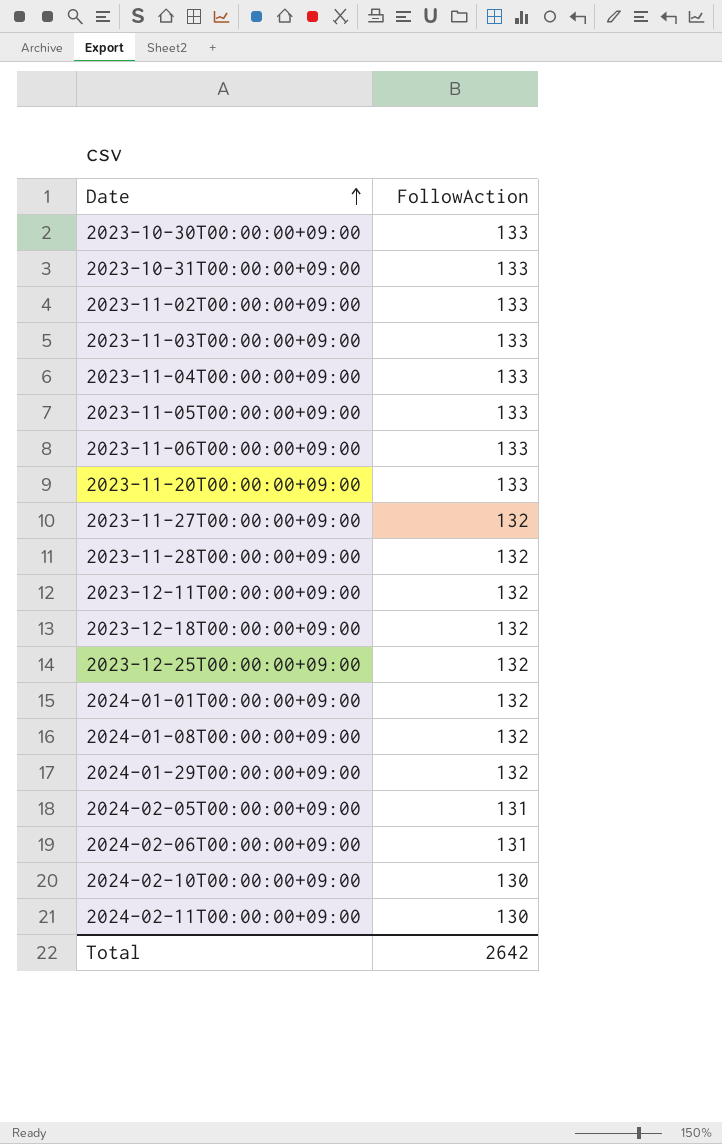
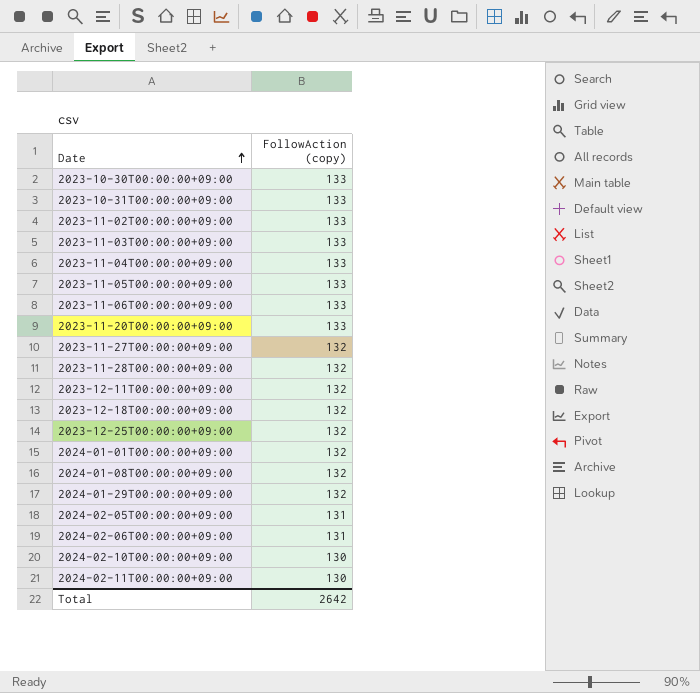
column name: FollowAction -> FollowAction (copy)

